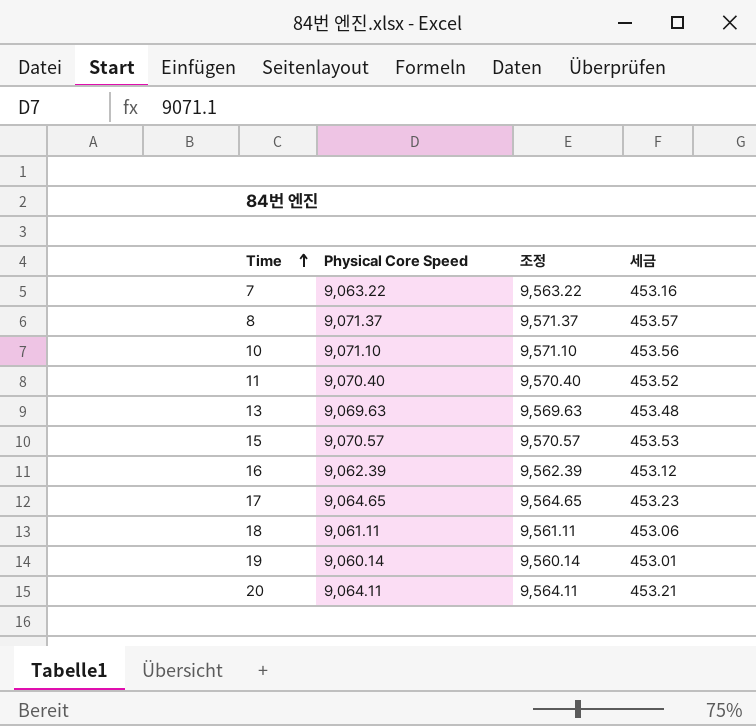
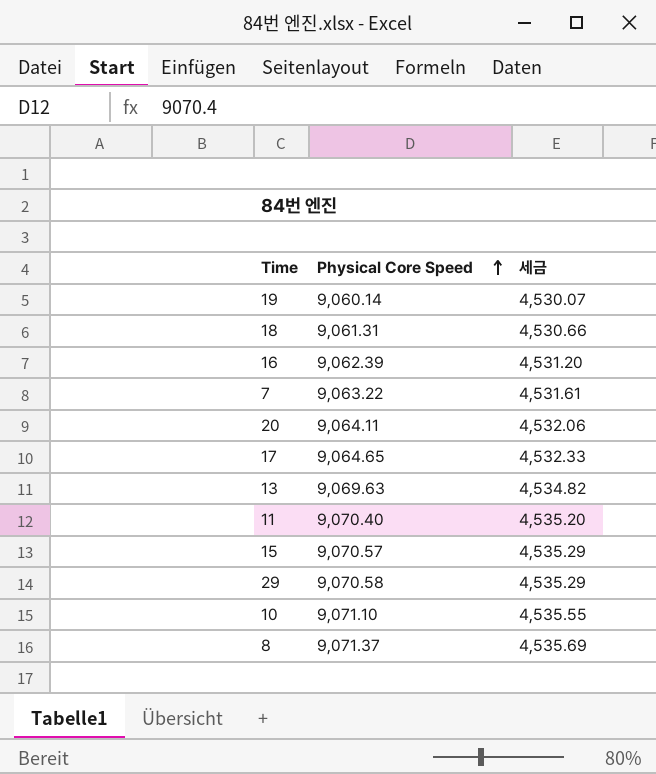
row order: Time ascending -> Physical Core Speed ascending
column 조정 | formula: [Physical Core Speed] + 500 -> none
column 세금 | formula: [Physical Core Speed] * 0.05 -> [Physical Core Speed] * 0.5
18 | Physical Core Speed: 9,061.11 -> 9,061.31
row 29: none -> 9,070.58 | 4,535.29

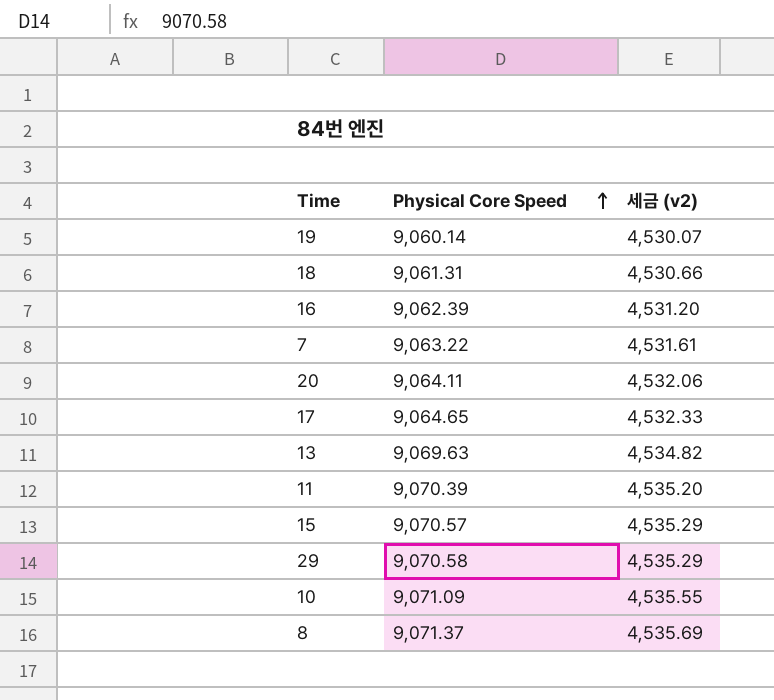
column name: 세금 -> 세금 (v2)
11 | Physical Core Speed: 9,070.40 -> 9,070.39
10 | Physical Core Speed: 9,071.10 -> 9,071.09

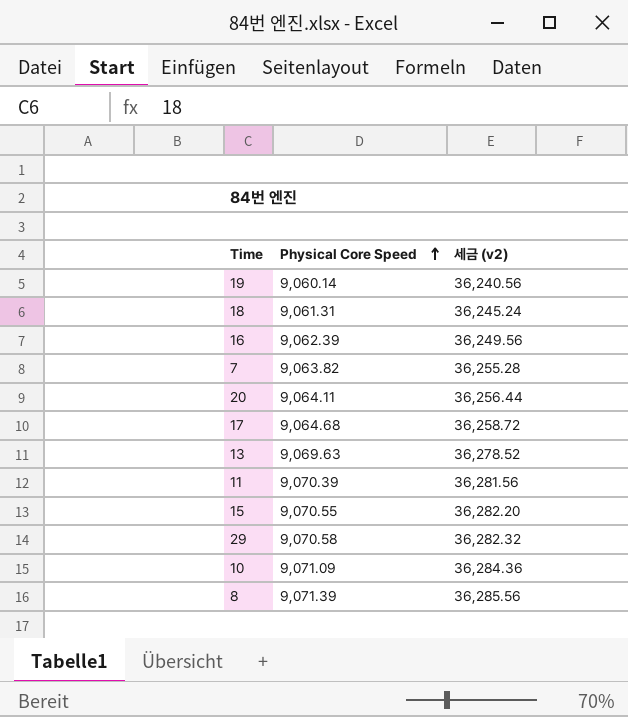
column 세금 (v2) | formula: [Physical Core Speed] * 0.5 -> [Physical Core Speed] * 4
7 | Physical Core Speed: 9,063.22 -> 9,063.82
17 | Physical Core Speed: 9,064.65 -> 9,064.68
15 | Physical Core Speed: 9,070.57 -> 9,070.55
8 | Physical Core Speed: 9,071.37 -> 9,071.39

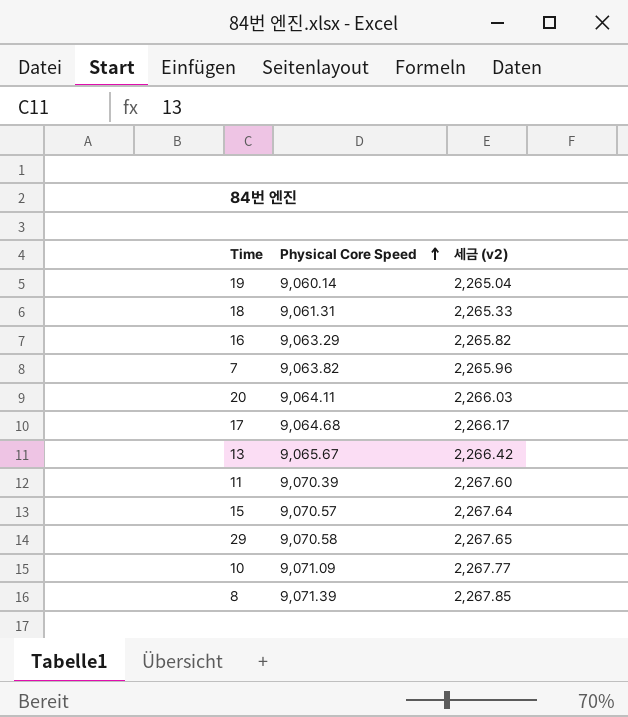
column 세금 (v2) | formula: [Physical Core Speed] * 4 -> [Physical Core Speed] * 0.25
16 | Physical Core Speed: 9,062.39 -> 9,063.29
13 | Physical Core Speed: 9,069.63 -> 9,065.67
15 | Physical Core Speed: 9,070.55 -> 9,070.57

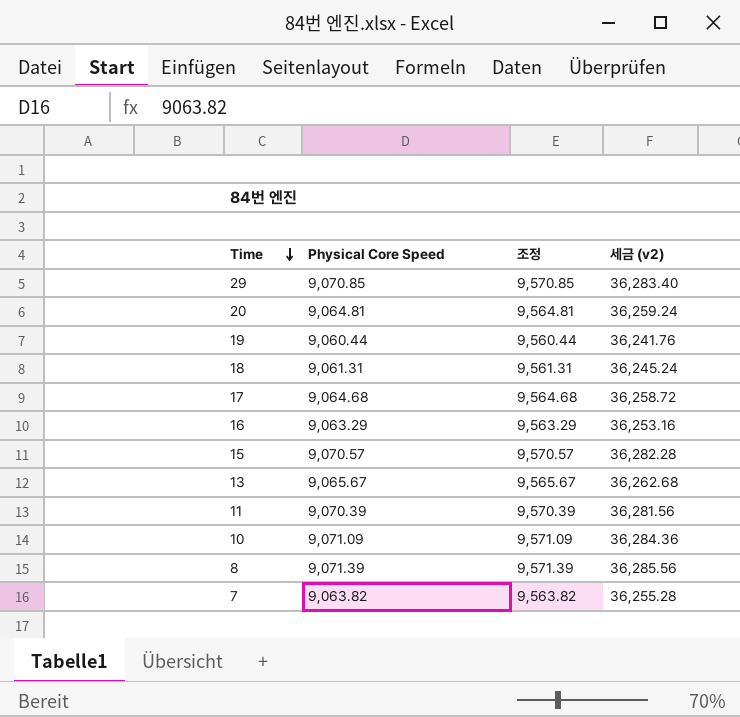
row order: Physical Core Speed ascending -> Time descending
column 조정 | formula: none -> [Physical Core Speed] + 500
column 세금 (v2) | formula: [Physical Core Speed] * 0.25 -> [Physical Core Speed] * 4
29 | Physical Core Speed: 9,070.58 -> 9,070.85
20 | Physical Core Speed: 9,064.11 -> 9,064.81
19 | Physical Core Speed: 9,060.14 -> 9,060.44

